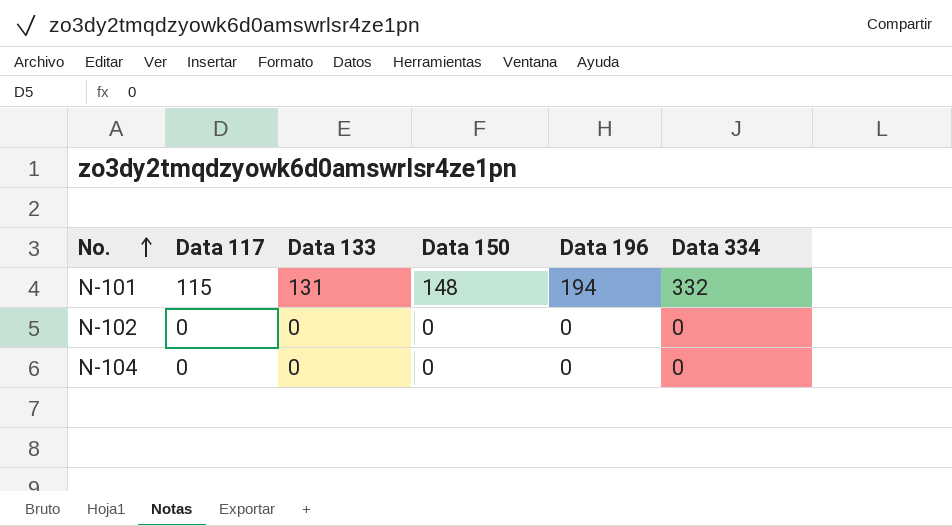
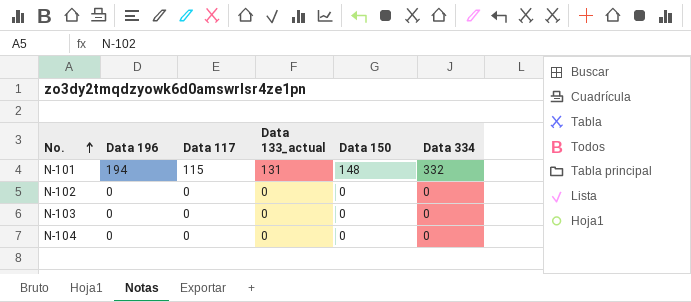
column Data 196 | position: 5 -> 2
column name: Data 133 -> Data 133_actual
row N-103: none -> 0 | 0 | 0 | 0 | 0

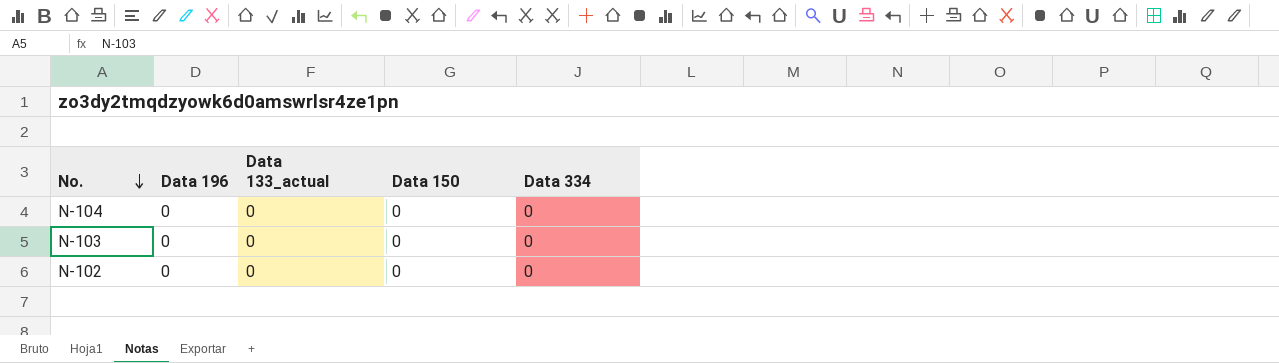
row order: No. ascending -> No. descending
column Data 117 | position: 3 -> none
row N-101: 194 | 115 | 131 | 148 | 332 -> none

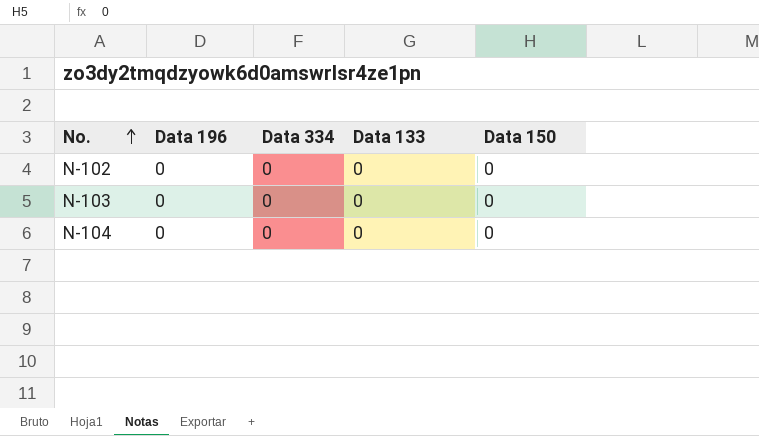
row order: No. descending -> No. ascending
column Data 334 | position: 5 -> 3
column name: Data 133_actual -> Data 133

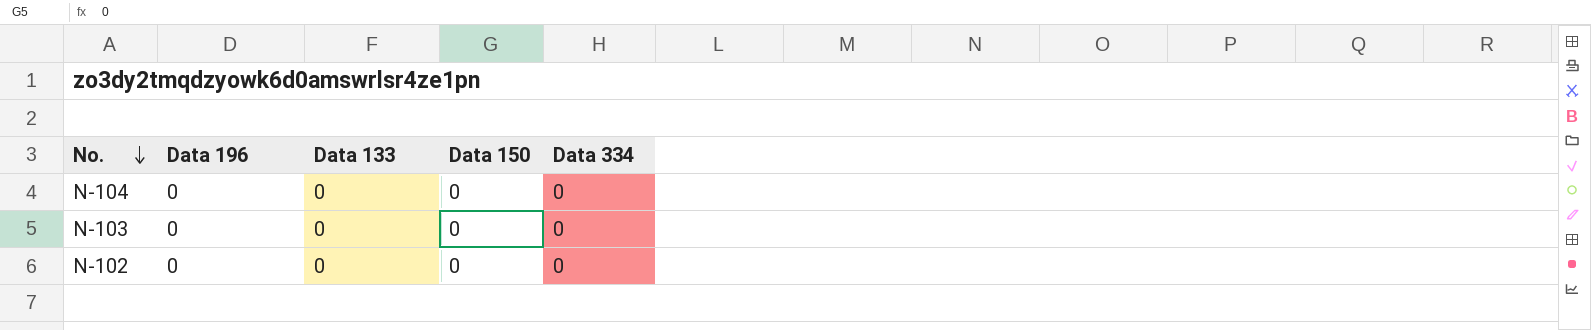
row order: No. ascending -> No. descending
column Data 334 | position: 3 -> 5

